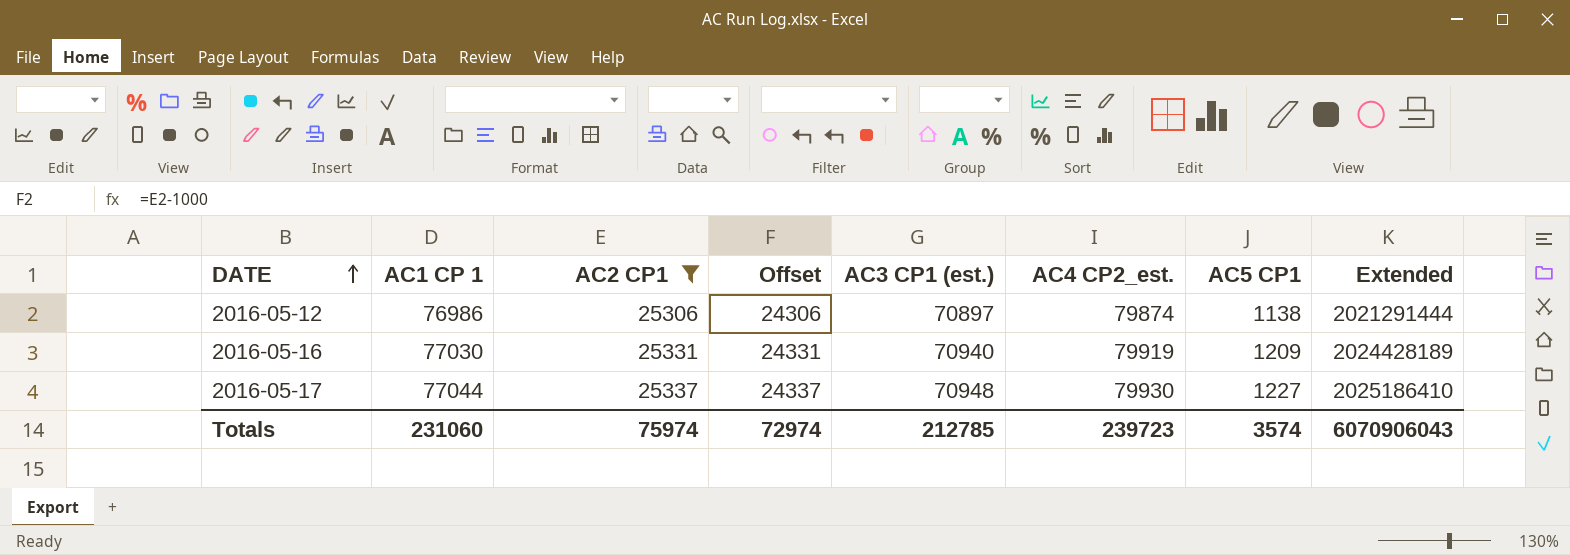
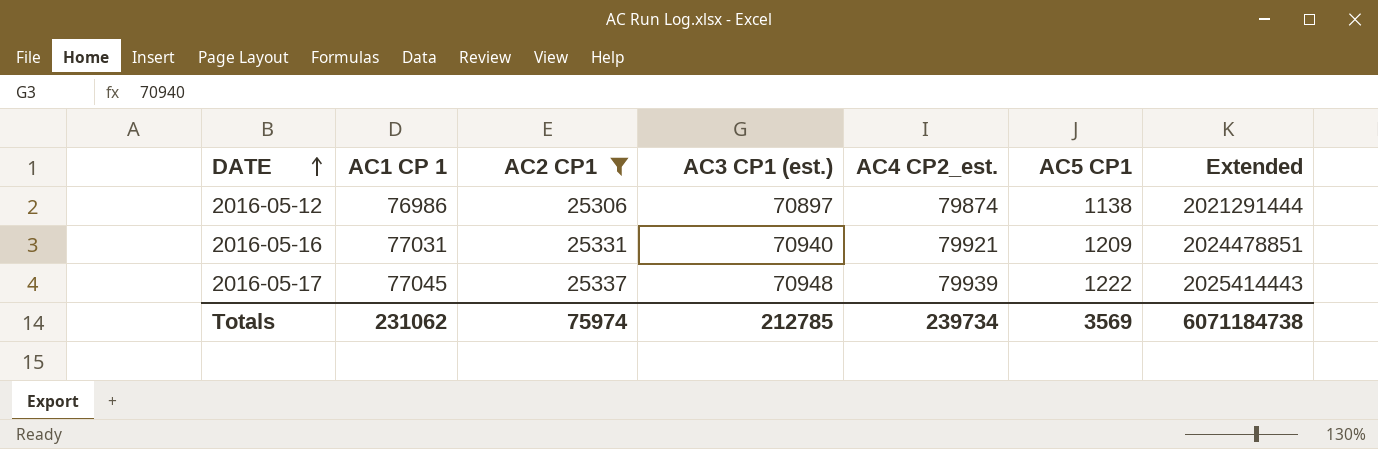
column Offset | formula: [AC2 CP1] - 1000 -> none
2016-05-16 | AC1 CP 1: 77030 -> 77031
2016-05-16 | AC4 CP2_est.: 79919 -> 79921
2016-05-16 | Extended: 2024428189 -> 2024478851
2016-05-17 | AC1 CP 1: 77044 -> 77045
2016-05-17 | AC4 CP2_est.: 79930 -> 79939
2016-05-17 | AC5 CP1: 1227 -> 1222
2016-05-17 | Extended: 2025186410 -> 2025414443
Totals | AC1 CP 1: 231060 -> 231062
Totals | AC4 CP2_est.: 239723 -> 239734
Totals | AC5 CP1: 3574 -> 3569
Totals | Extended: 6070906043 -> 6071184738

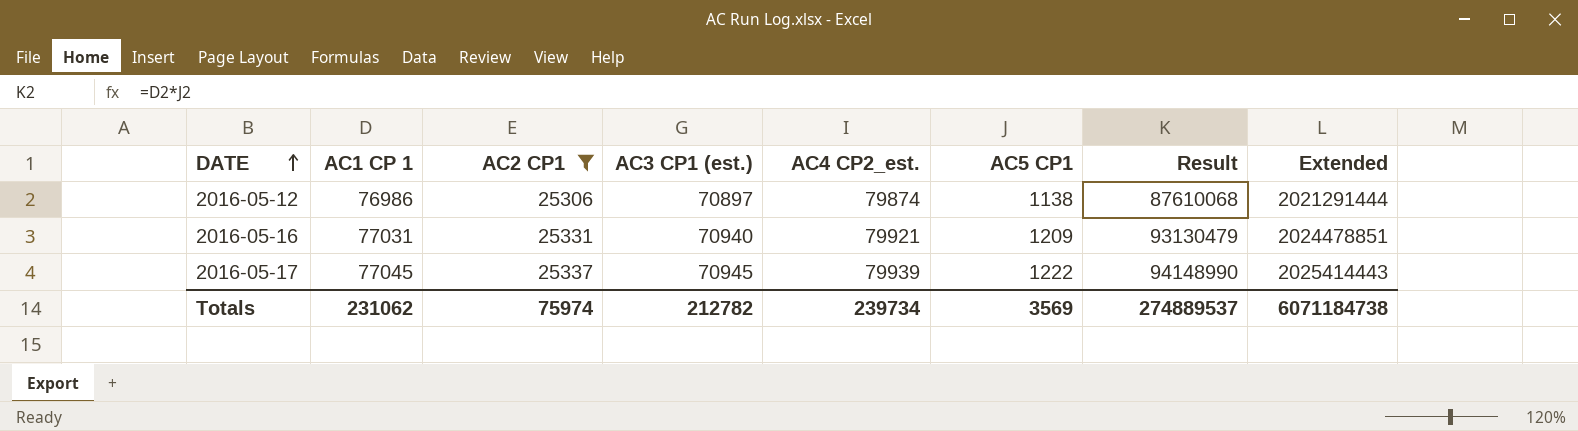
column Result | formula: none -> [AC1 CP 1] * [AC5 CP1]
2016-05-17 | AC3 CP1 (est.): 70948 -> 70945
Totals | AC3 CP1 (est.): 212785 -> 212782

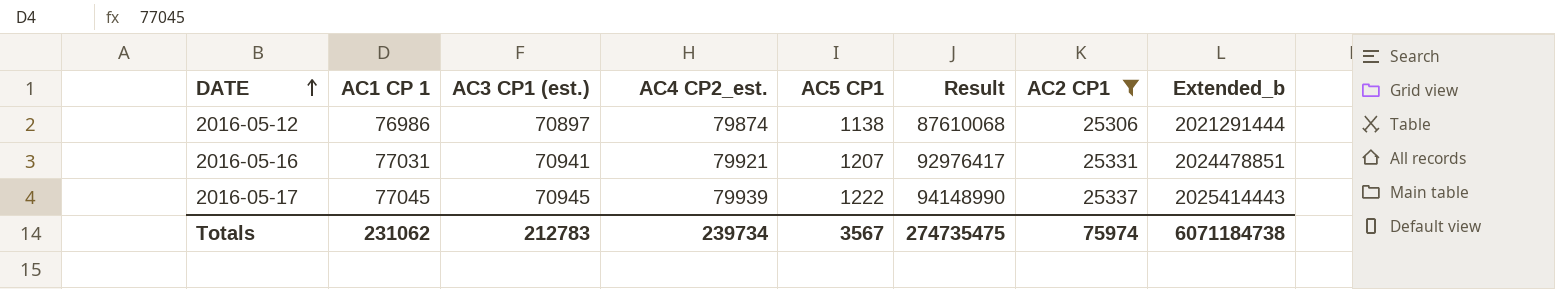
column AC2 CP1 | position: 3 -> 7
column name: Extended -> Extended_b
2016-05-16 | AC3 CP1 (est.): 70940 -> 70941
2016-05-16 | AC5 CP1: 1209 -> 1207
2016-05-16 | Result: 93130479 -> 92976417
Totals | AC3 CP1 (est.): 212782 -> 212783
Totals | AC5 CP1: 3569 -> 3567
Totals | Result: 274889537 -> 274735475

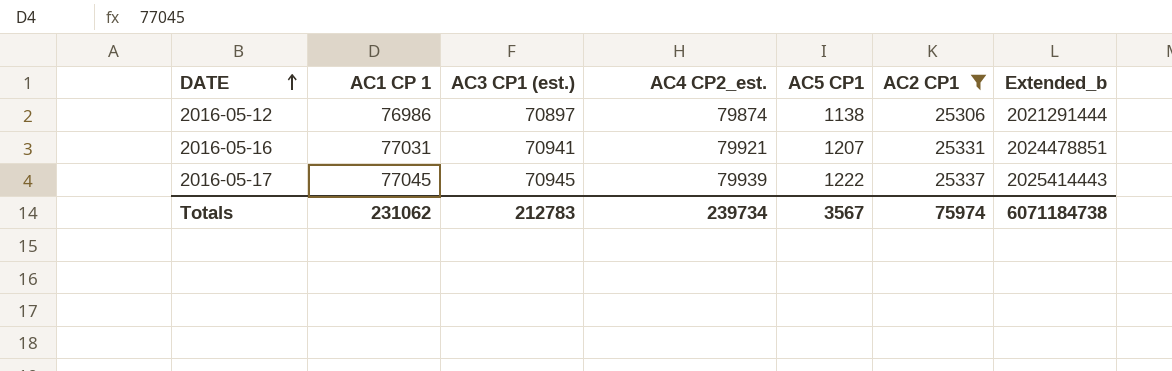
column Result | formula: [AC1 CP 1] * [AC5 CP1] -> none

